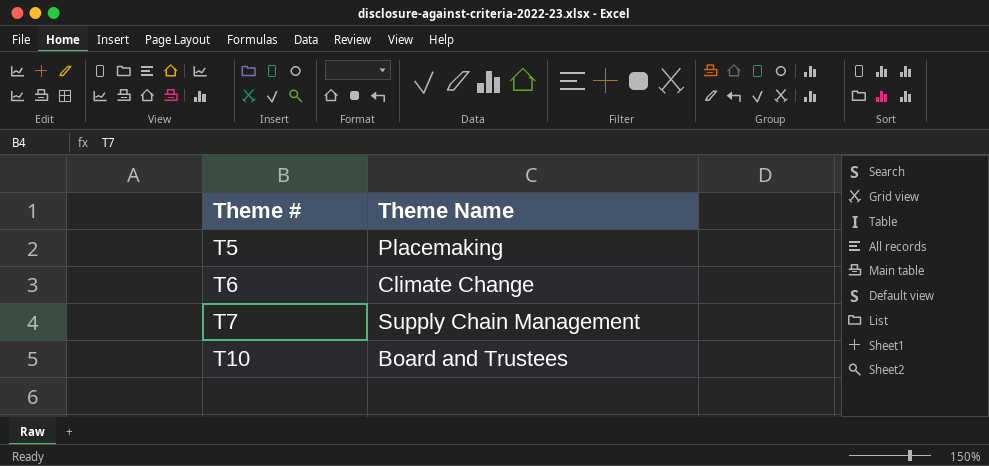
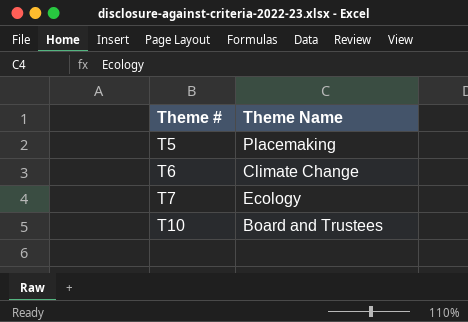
T7 | Theme Name: Supply Chain Management -> Ecology

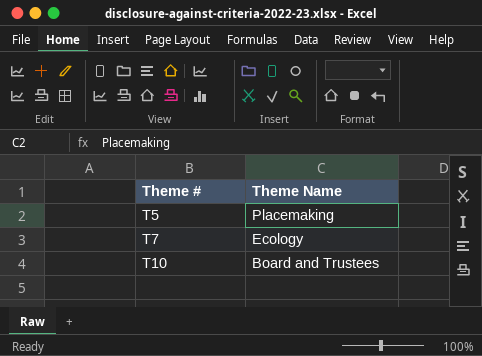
row T6: Climate Change -> none

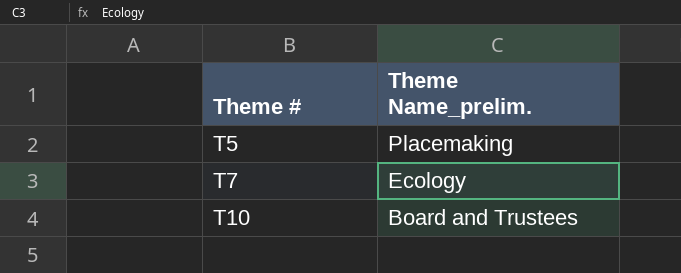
column name: Theme Name -> Theme Name_prelim.

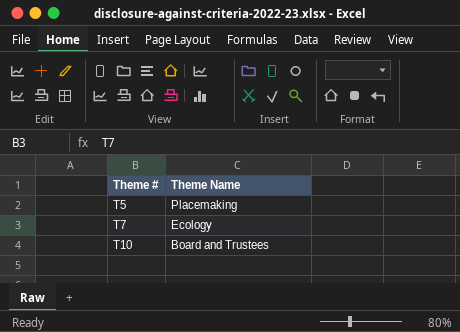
column name: Theme Name_prelim. -> Theme Name

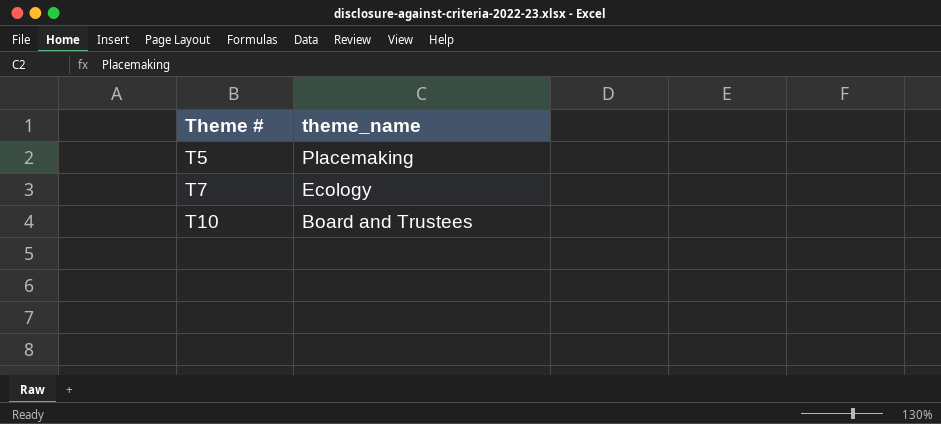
column name: Theme Name -> theme_name

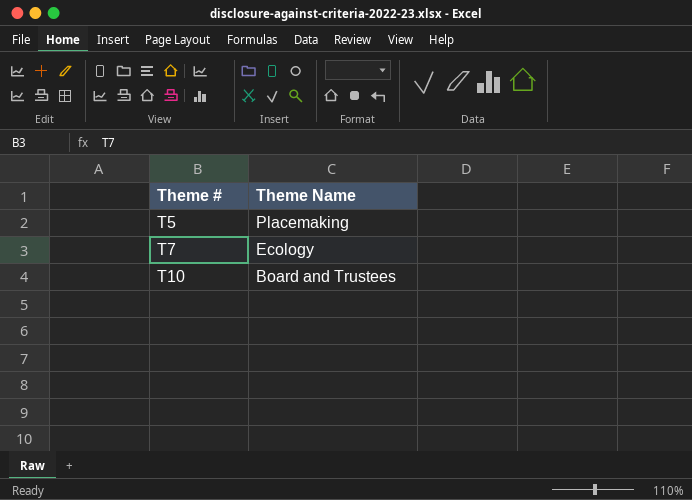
column name: theme_name -> Theme Name

